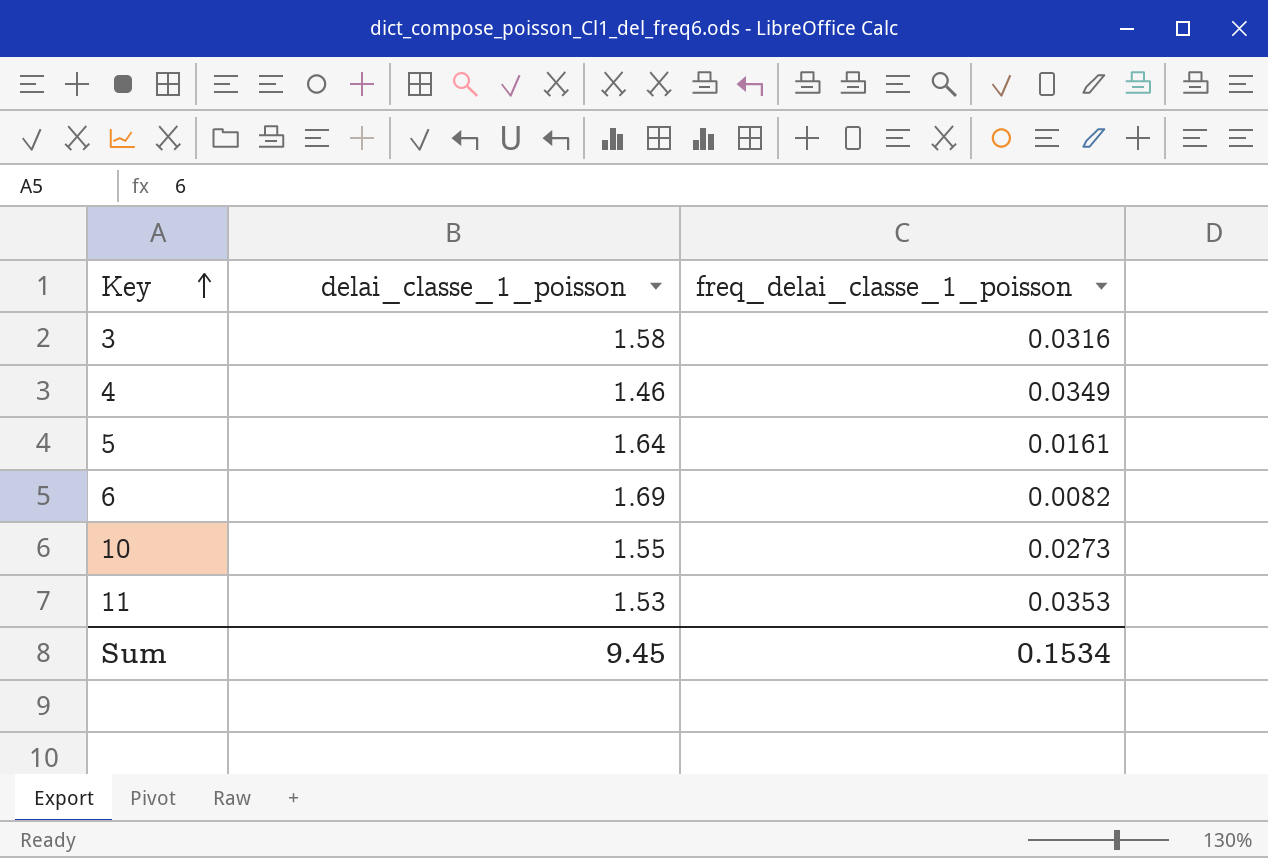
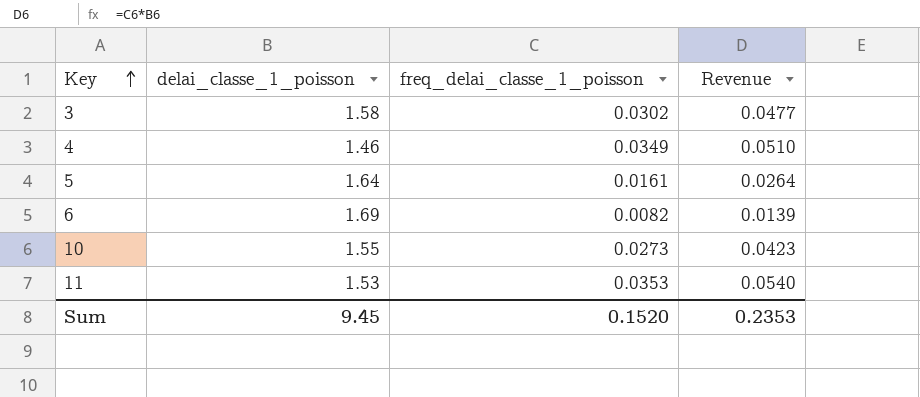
column Revenue | formula: none -> [delai_classe_1_poisson] * [freq_delai_classe_1_poisson]
3 | freq_delai_classe_1_poisson: 0.0316 -> 0.0302
Sum | freq_delai_classe_1_poisson: 0.1534 -> 0.1520

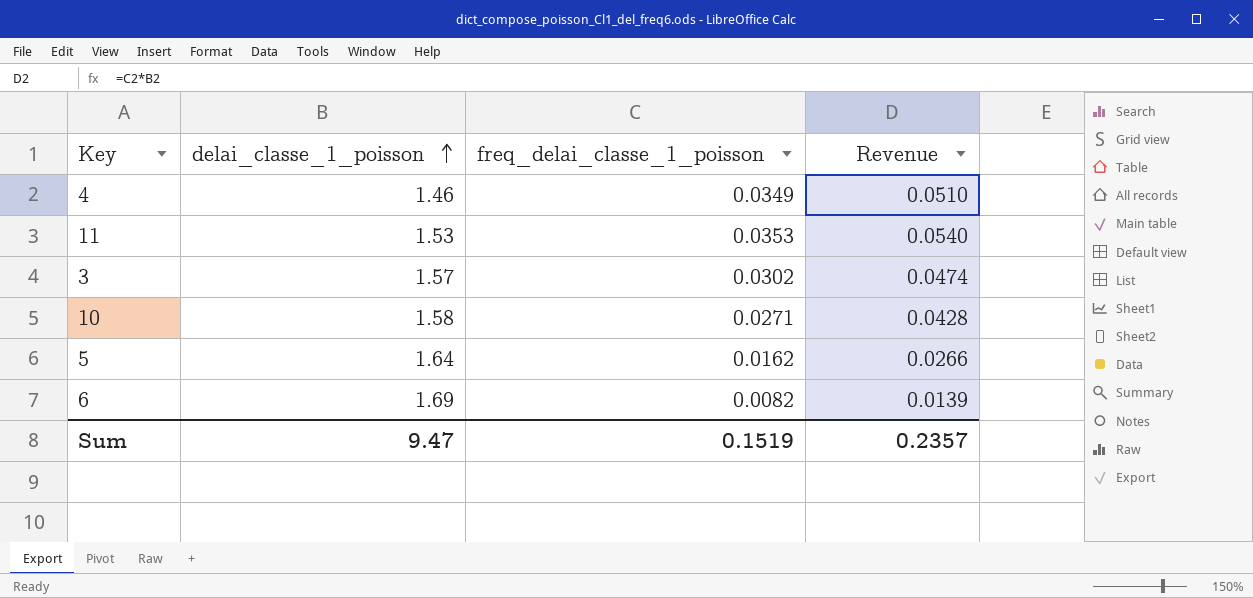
row order: Key ascending -> delai_classe_1_poisson ascending
3 | delai_classe_1_poisson: 1.58 -> 1.57
3 | Revenue: 0.0477 -> 0.0474
10 | delai_classe_1_poisson: 1.55 -> 1.58
10 | freq_delai_classe_1_poisson: 0.0273 -> 0.0271
10 | Revenue: 0.0423 -> 0.0428
5 | freq_delai_classe_1_poisson: 0.0161 -> 0.0162
5 | Revenue: 0.0264 -> 0.0266
Sum | delai_classe_1_poisson: 9.45 -> 9.47
Sum | freq_delai_classe_1_poisson: 0.1520 -> 0.1519
Sum | Revenue: 0.2353 -> 0.2357

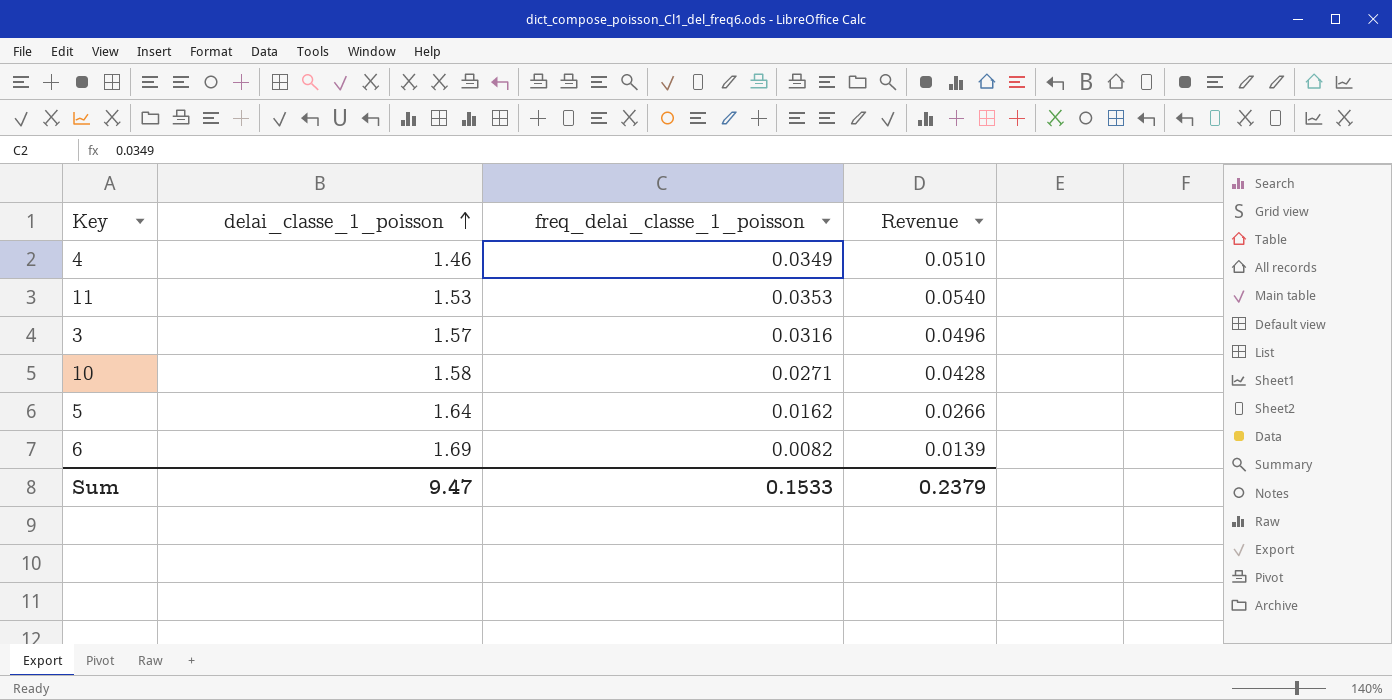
3 | freq_delai_classe_1_poisson: 0.0302 -> 0.0316
3 | Revenue: 0.0474 -> 0.0496
Sum | freq_delai_classe_1_poisson: 0.1519 -> 0.1533
Sum | Revenue: 0.2357 -> 0.2379

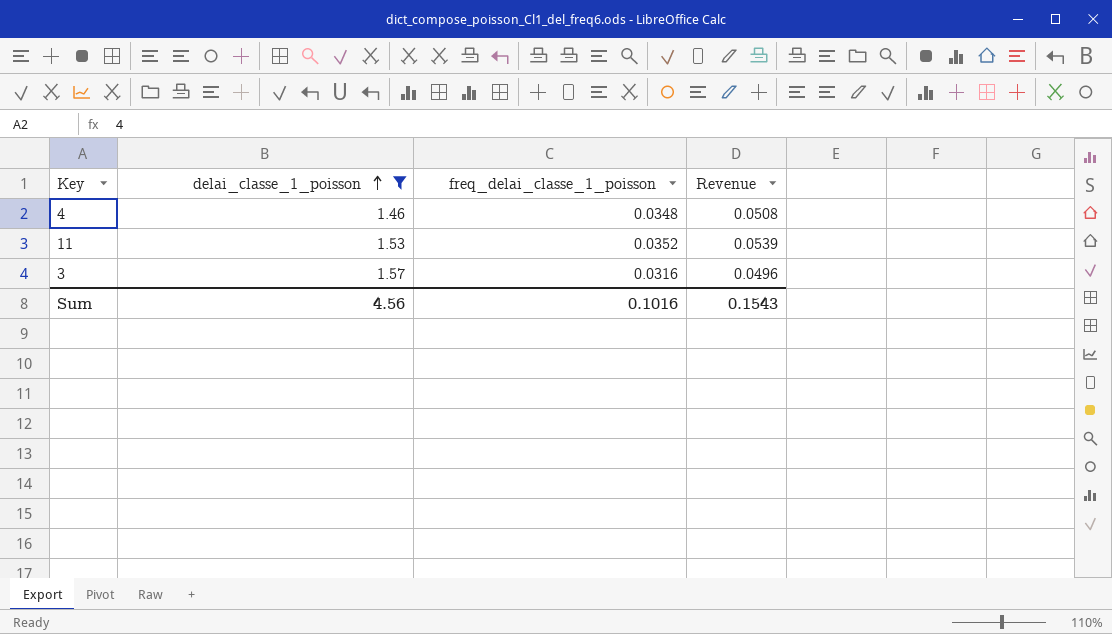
filter: none -> delai_classe_1_poisson <= 1.57
4 | freq_delai_classe_1_poisson: 0.0349 -> 0.0348
4 | Revenue: 0.0510 -> 0.0508
11 | freq_delai_classe_1_poisson: 0.0353 -> 0.0352
11 | Revenue: 0.0540 -> 0.0539
Sum | delai_classe_1_poisson: 9.47 -> 4.56
Sum | freq_delai_classe_1_poisson: 0.1533 -> 0.1016
Sum | Revenue: 0.2379 -> 0.1543

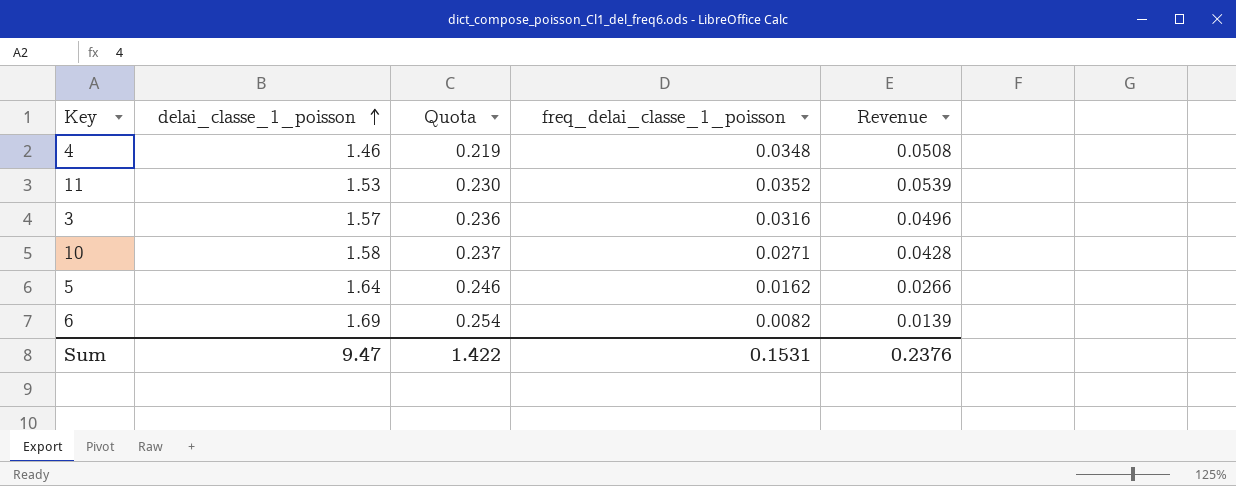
filter: delai_classe_1_poisson <= 1.57 -> none
column Quota | formula: none -> [delai_classe_1_poisson] * 0.15
Sum | delai_classe_1_poisson: 4.56 -> 9.47
Sum | freq_delai_classe_1_poisson: 0.1016 -> 0.1531
Sum | Revenue: 0.1543 -> 0.2376

